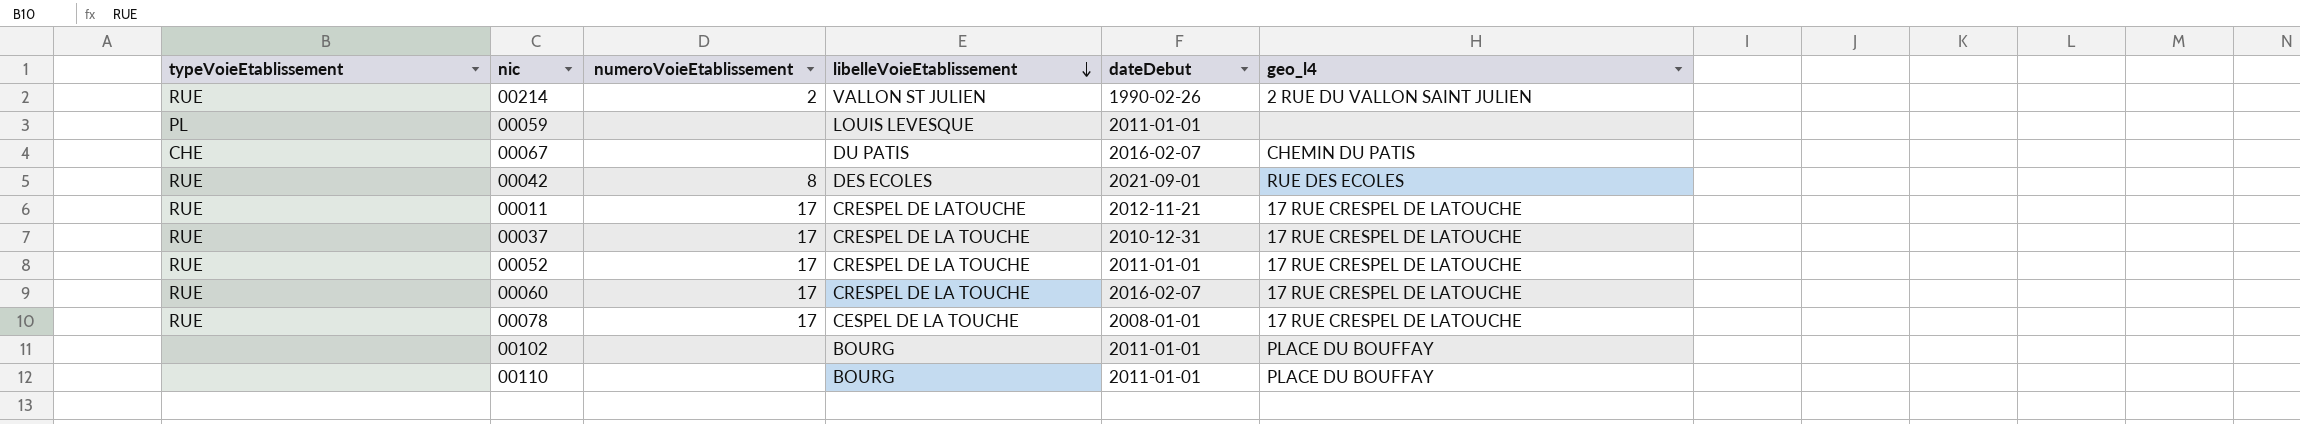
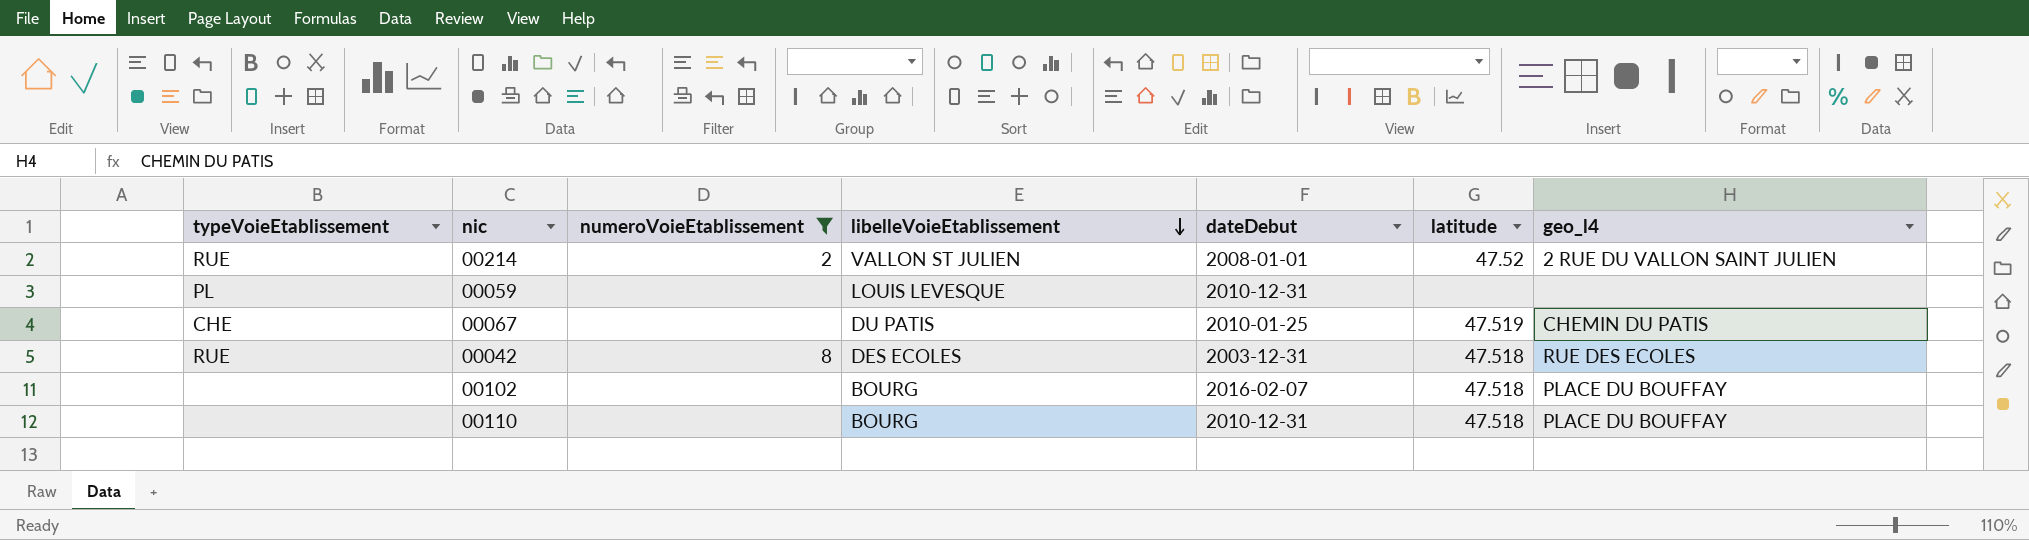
filter: none -> numeroVoieEtablissement != 17
column latitude | position: none -> 6
00214 | dateDebut: 1990-02-26 -> 2008-01-01
00059 | dateDebut: 2011-01-01 -> 2010-12-31
00067 | dateDebut: 2016-02-07 -> 2010-01-25
00042 | dateDebut: 2021-09-01 -> 2003-12-31
00102 | dateDebut: 2011-01-01 -> 2016-02-07
00110 | dateDebut: 2011-01-01 -> 2010-12-31

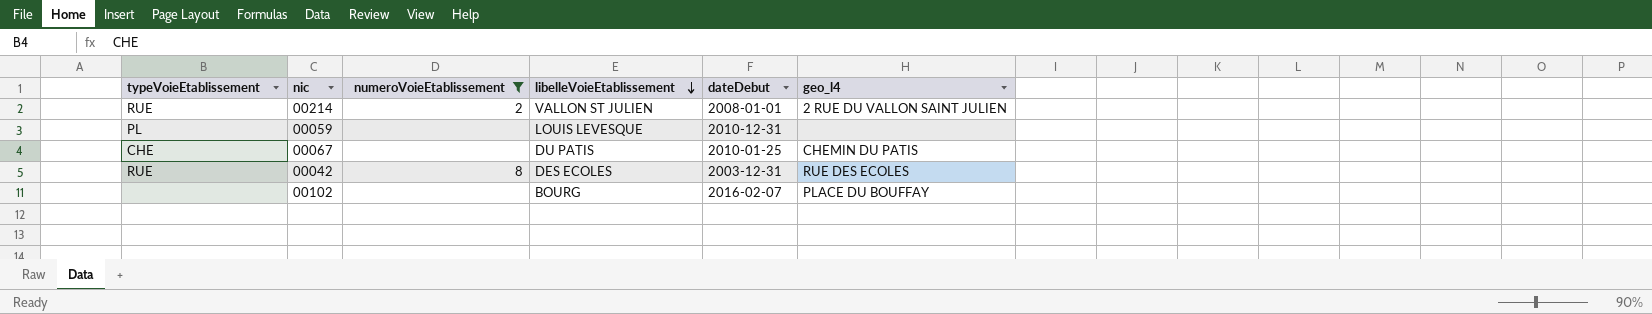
column latitude | position: 6 -> none
row 00110: none | none | BOURG | 2010-12-31 | 47.518 | PLACE DU BOUFFAY -> none

